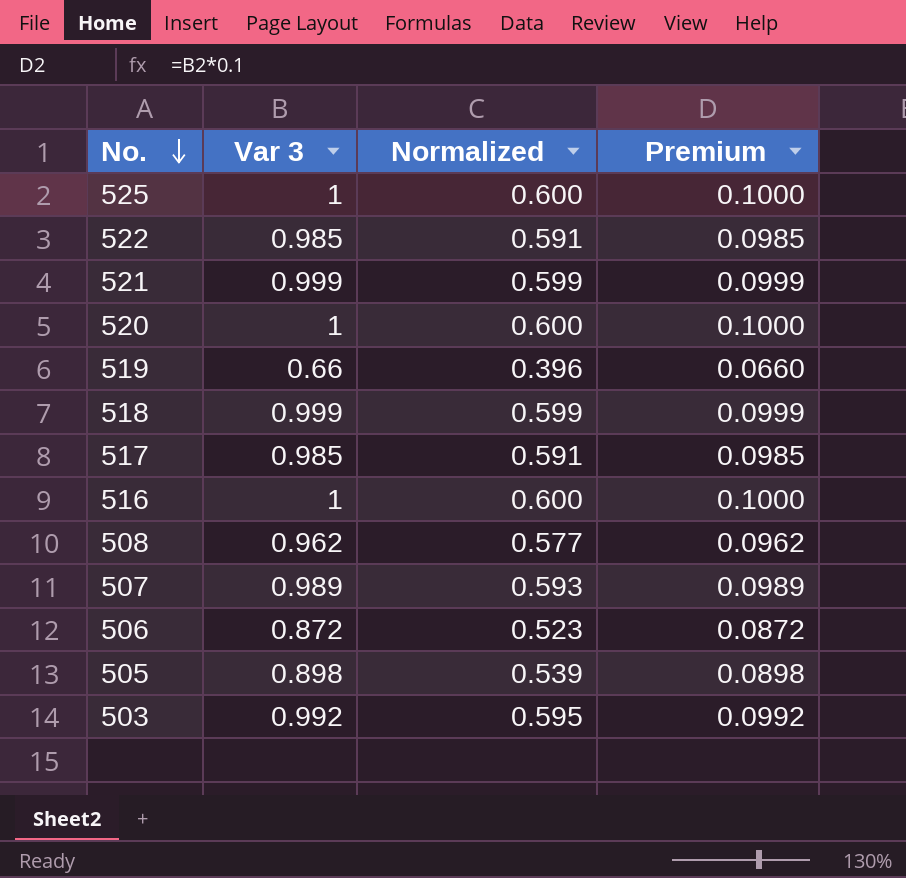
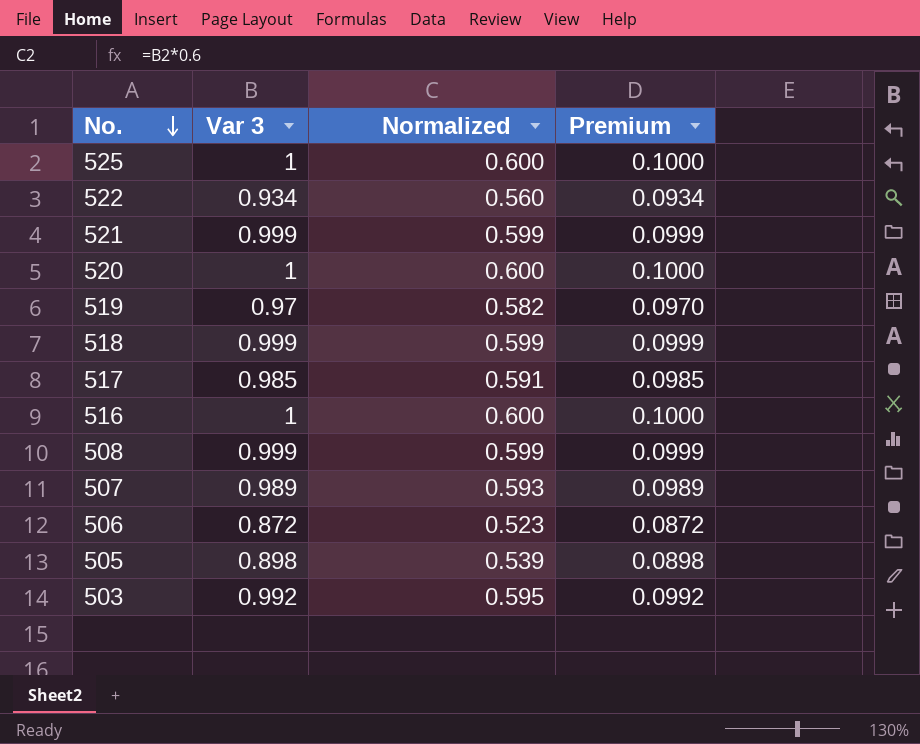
522 | Var 3: 0.985 -> 0.934
522 | Normalized: 0.591 -> 0.560
522 | Premium: 0.0985 -> 0.0934
519 | Var 3: 0.66 -> 0.97
519 | Normalized: 0.396 -> 0.582
519 | Premium: 0.0660 -> 0.0970
508 | Var 3: 0.962 -> 0.999
508 | Normalized: 0.577 -> 0.599
508 | Premium: 0.0962 -> 0.0999

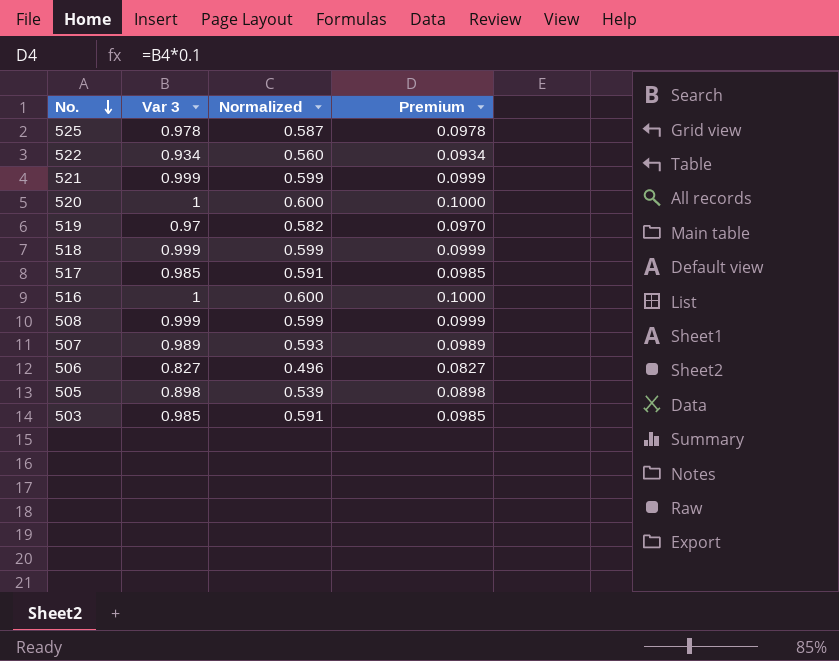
525 | Var 3: 1 -> 0.978
525 | Normalized: 0.600 -> 0.587
525 | Premium: 0.1000 -> 0.0978
506 | Var 3: 0.872 -> 0.827
506 | Normalized: 0.523 -> 0.496
506 | Premium: 0.0872 -> 0.0827
503 | Var 3: 0.992 -> 0.985
503 | Normalized: 0.595 -> 0.591
503 | Premium: 0.0992 -> 0.0985

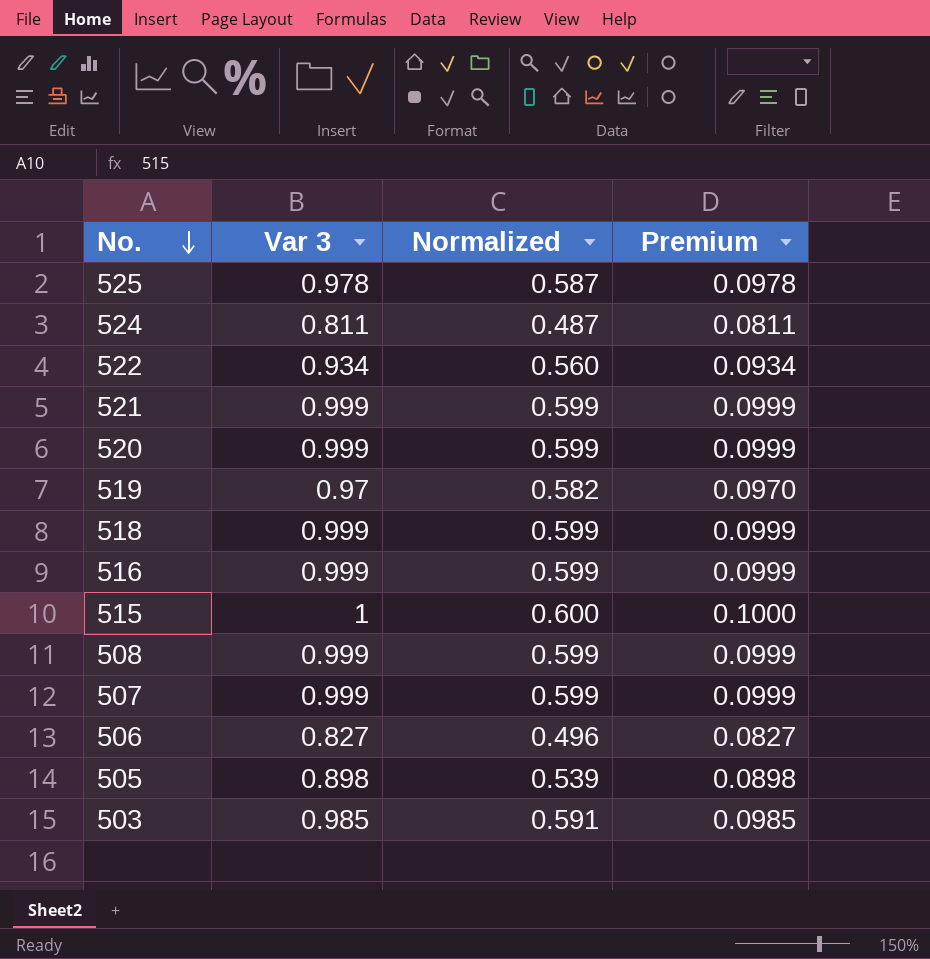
row 517: 0.985 | 0.591 | 0.0985 -> none
row 524: none -> 0.811 | 0.487 | 0.0811
520 | Var 3: 1 -> 0.999
520 | Normalized: 0.600 -> 0.599
520 | Premium: 0.1000 -> 0.0999
516 | Var 3: 1 -> 0.999
516 | Normalized: 0.600 -> 0.599
516 | Premium: 0.1000 -> 0.0999
row 515: none -> 1 | 0.600 | 0.1000
507 | Var 3: 0.989 -> 0.999
507 | Normalized: 0.593 -> 0.599
507 | Premium: 0.0989 -> 0.0999

